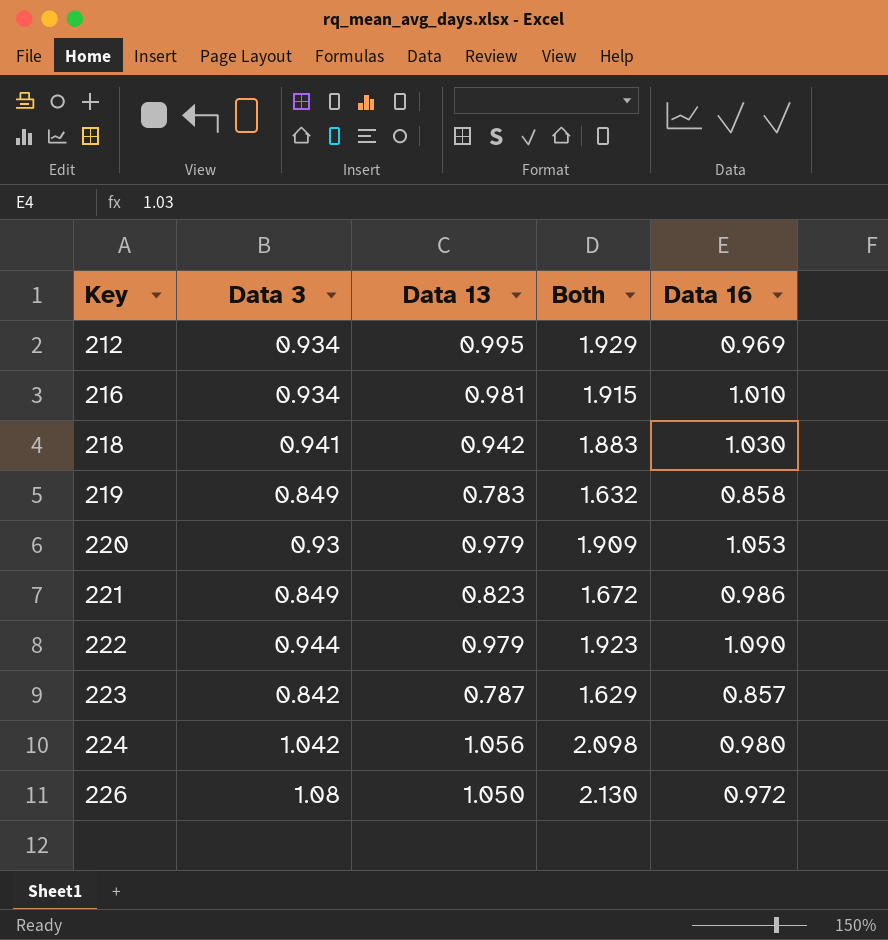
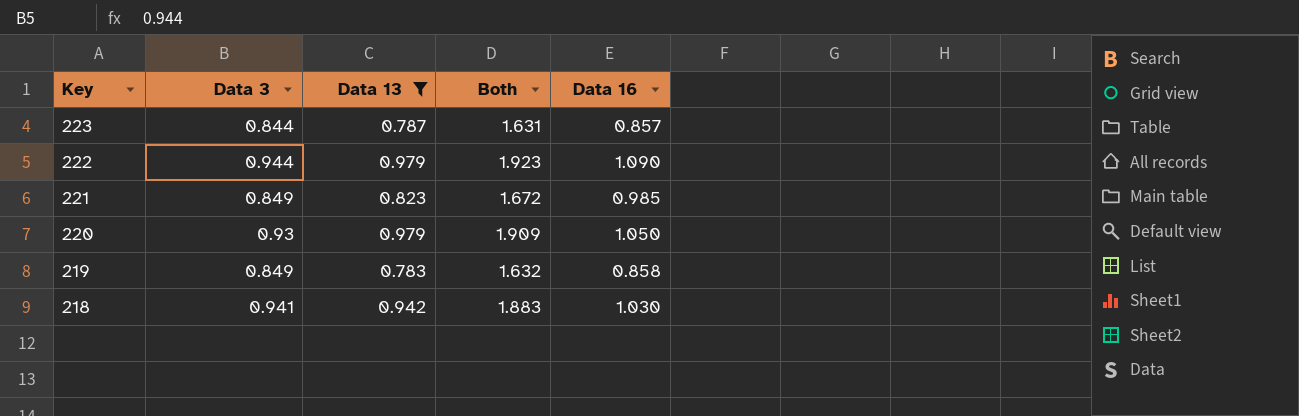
filter: none -> Data 13 <= 0.979
row order: Key ascending -> Key descending
223 | Data 3: 0.842 -> 0.844
223 | Both: 1.629 -> 1.631
221 | Data 16: 0.986 -> 0.985
220 | Data 16: 1.053 -> 1.050

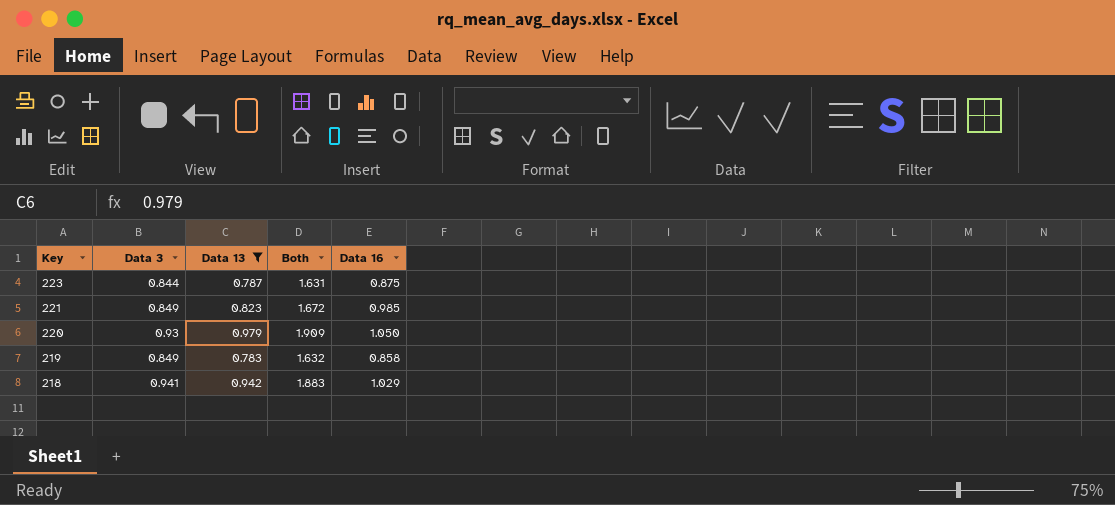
row 222: 0.944 | 0.979 | 1.923 | 1.090 -> none
223 | Data 16: 0.857 -> 0.875
218 | Data 16: 1.030 -> 1.029

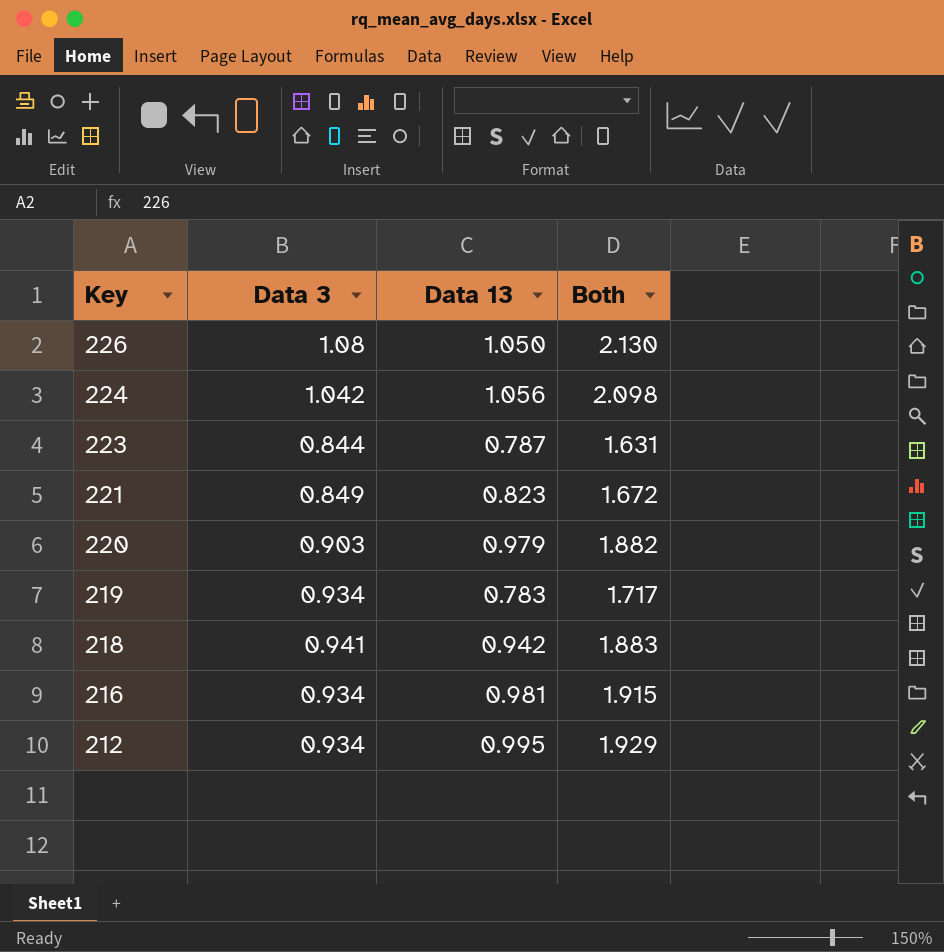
filter: Data 13 <= 0.979 -> none
column Data 16 | position: 5 -> none
220 | Data 3: 0.93 -> 0.903
220 | Both: 1.909 -> 1.882
219 | Data 3: 0.849 -> 0.934
219 | Both: 1.632 -> 1.717

